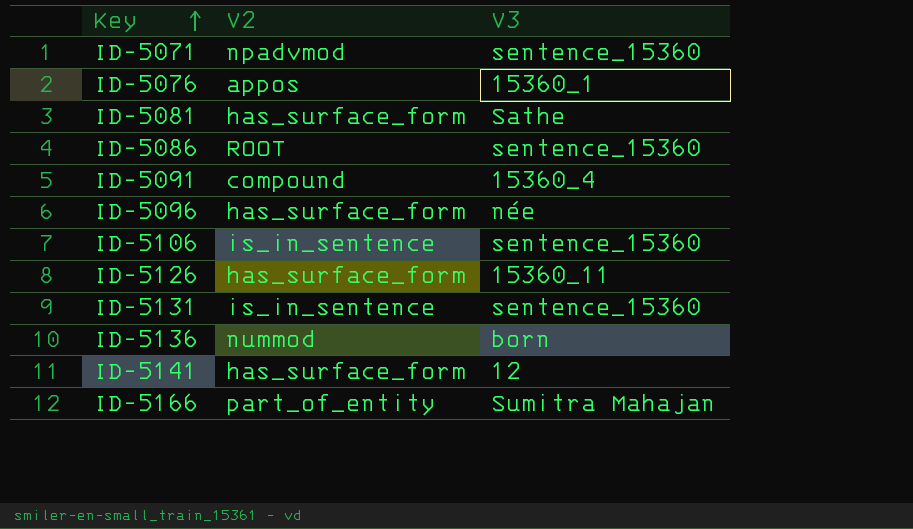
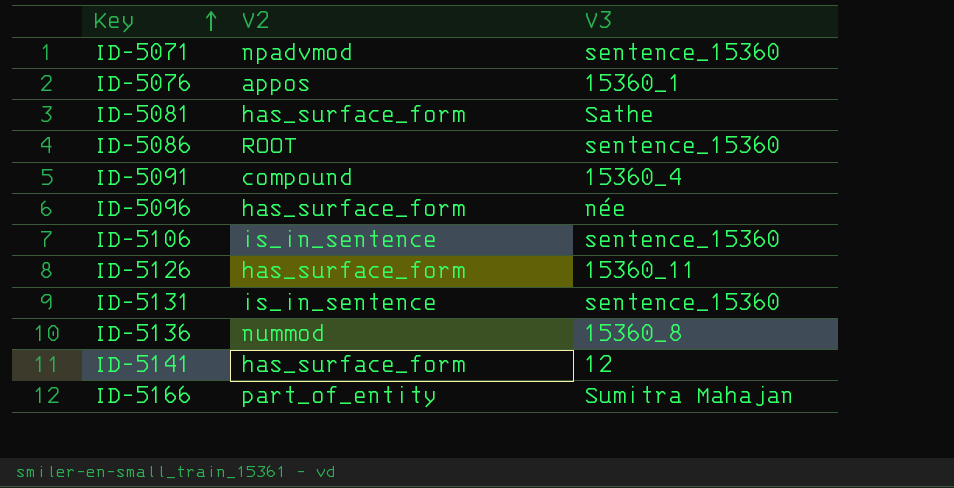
ID-5136 | V3: born -> 15360_8

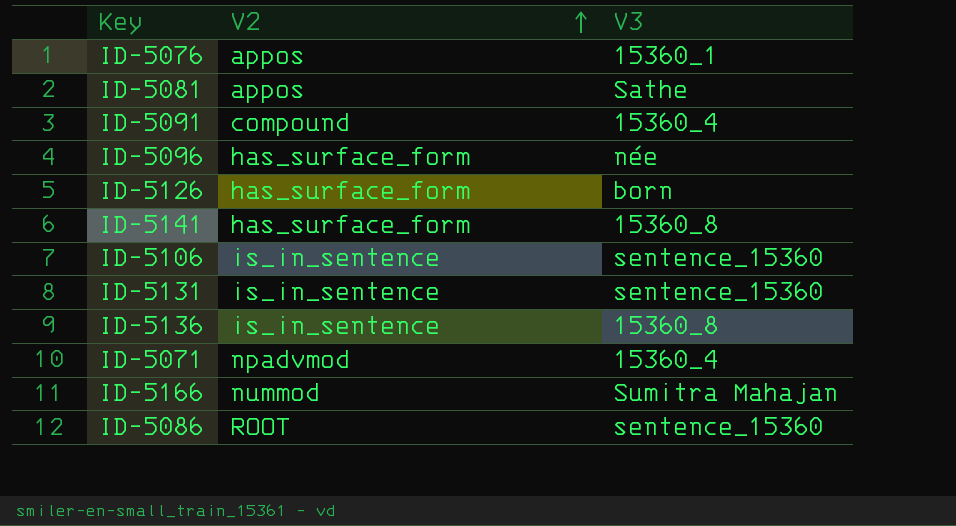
row order: Key ascending -> V2 ascending
ID-5081 | V2: has_surface_form -> appos
ID-5126 | V3: 15360_11 -> born
ID-5141 | V3: 12 -> 15360_8
ID-5136 | V2: nummod -> is_in_sentence
ID-5071 | V3: sentence_15360 -> 15360_4
ID-5166 | V2: part_of_entity -> nummod

